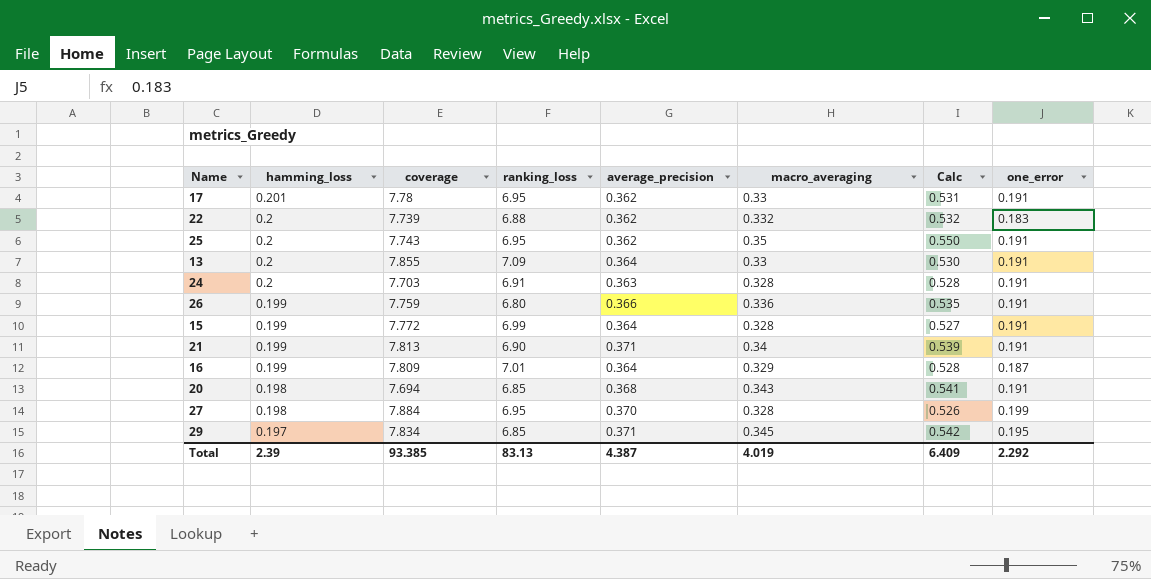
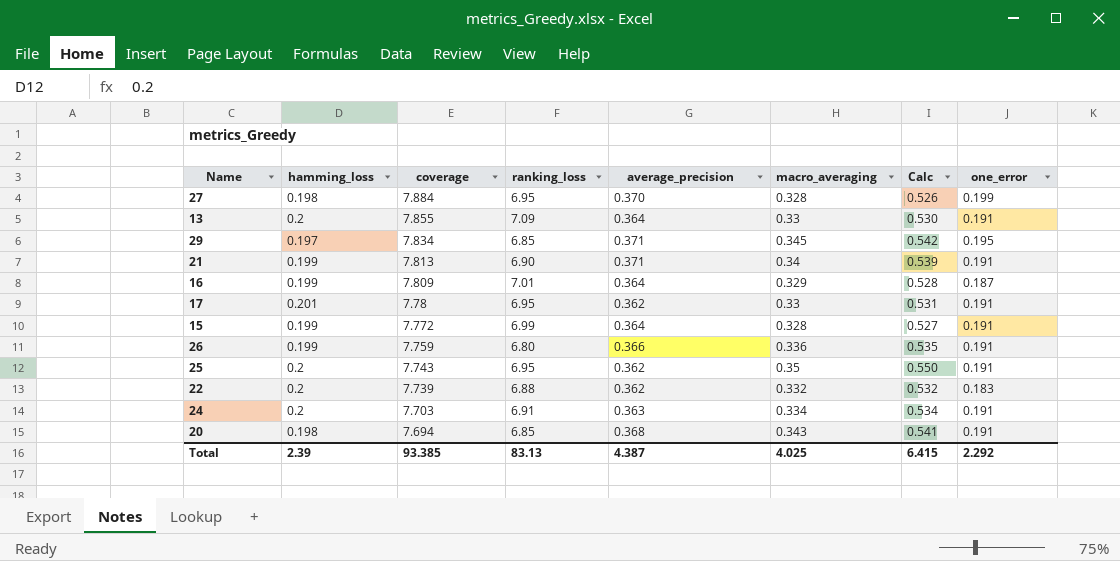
row order: hamming_loss descending -> coverage descending
24 | macro_averaging: 0.328 -> 0.334
24 | Calc: 0.528 -> 0.534
Total | macro_averaging: 4.019 -> 4.025
Total | Calc: 6.409 -> 6.415

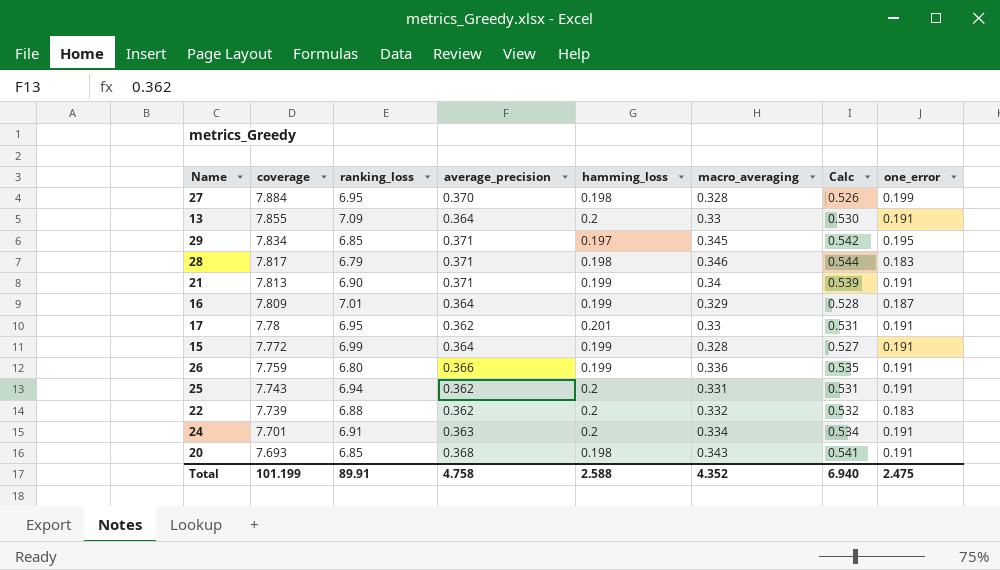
column hamming_loss | position: 2 -> 5
row 28: none -> 7.817 | 6.79 | 0.371 | 0.198 | 0.346 | 0.544 | 0.183
25 | ranking_loss: 6.95 -> 6.94
25 | macro_averaging: 0.35 -> 0.331
25 | Calc: 0.550 -> 0.531
24 | coverage: 7.703 -> 7.701
20 | coverage: 7.694 -> 7.693
Total | coverage: 93.385 -> 101.199
Total | ranking_loss: 83.13 -> 89.91
Total | average_precision: 4.387 -> 4.758
Total | hamming_loss: 2.39 -> 2.588
Total | macro_averaging: 4.025 -> 4.352
Total | Calc: 6.415 -> 6.940
Total | one_error: 2.292 -> 2.475

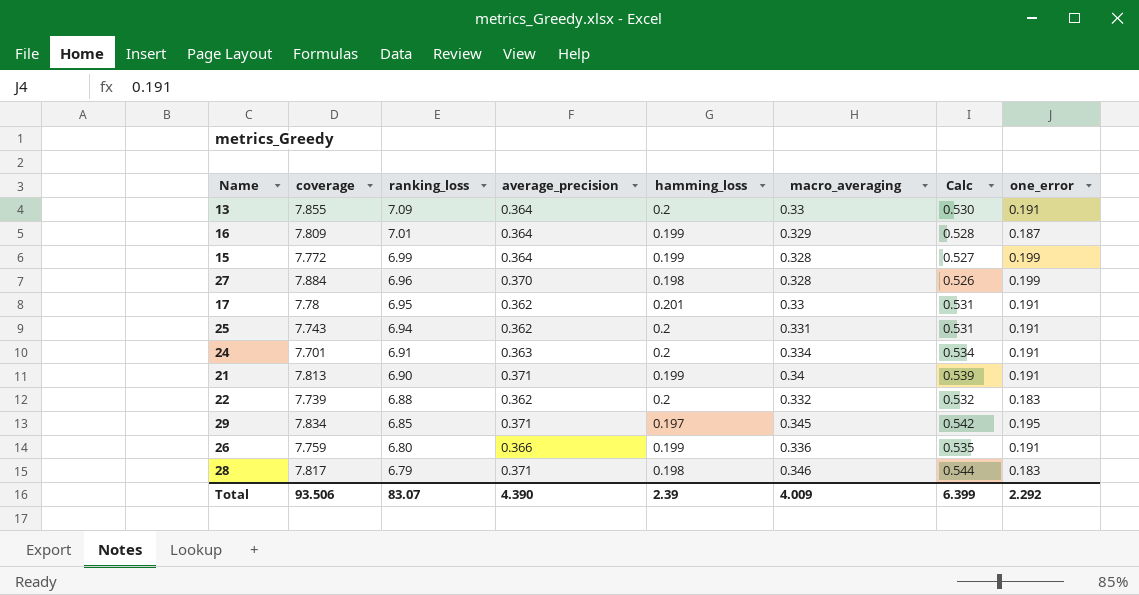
row order: coverage descending -> ranking_loss descending
row 20: 7.693 | 6.85 | 0.368 | 0.198 | 0.343 | 0.541 | 0.191 -> none
15 | one_error: 0.191 -> 0.199
27 | ranking_loss: 6.95 -> 6.96
Total | coverage: 101.199 -> 93.506
Total | ranking_loss: 89.91 -> 83.07
Total | average_precision: 4.758 -> 4.390
Total | hamming_loss: 2.588 -> 2.39
Total | macro_averaging: 4.352 -> 4.009
Total | Calc: 6.940 -> 6.399
Total | one_error: 2.475 -> 2.292

